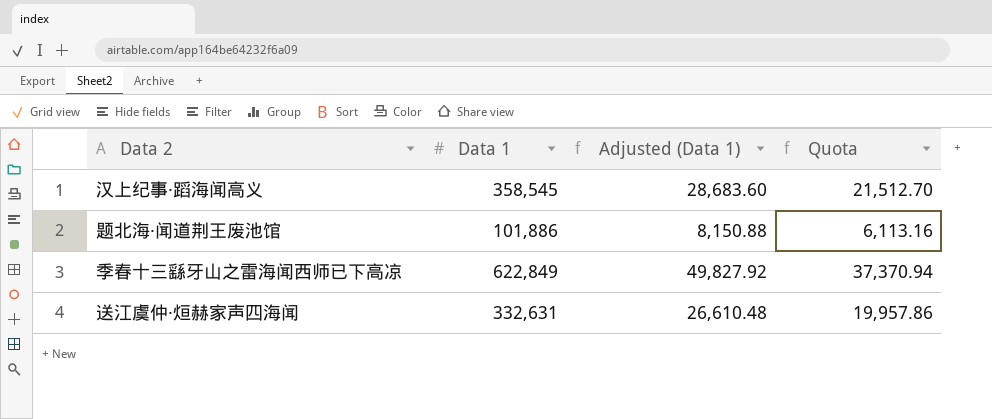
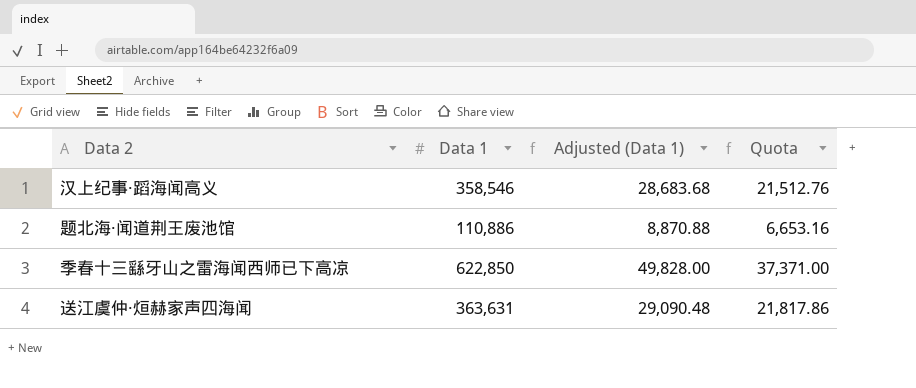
汉上纪事·蹈海闻高义 | Data 1: 358,545 -> 358,546
汉上纪事·蹈海闻高义 | Adjusted (Data 1): 28,683.60 -> 28,683.68
汉上纪事·蹈海闻高义 | Quota: 21,512.70 -> 21,512.76
题北海·闻道荆王废池馆 | Data 1: 101,886 -> 110,886
题北海·闻道荆王废池馆 | Adjusted (Data 1): 8,150.88 -> 8,870.88
题北海·闻道荆王废池馆 | Quota: 6,113.16 -> 6,653.16
季春十三繇牙山之雷海闻西师已下高凉 | Data 1: 622,849 -> 622,850
季春十三繇牙山之雷海闻西师已下高凉 | Adjusted (Data 1): 49,827.92 -> 49,828.00
季春十三繇牙山之雷海闻西师已下高凉 | Quota: 37,370.94 -> 37,371.00
送江虞仲·烜赫家声四海闻 | Data 1: 332,631 -> 363,631
送江虞仲·烜赫家声四海闻 | Adjusted (Data 1): 26,610.48 -> 29,090.48
送江虞仲·烜赫家声四海闻 | Quota: 19,957.86 -> 21,817.86

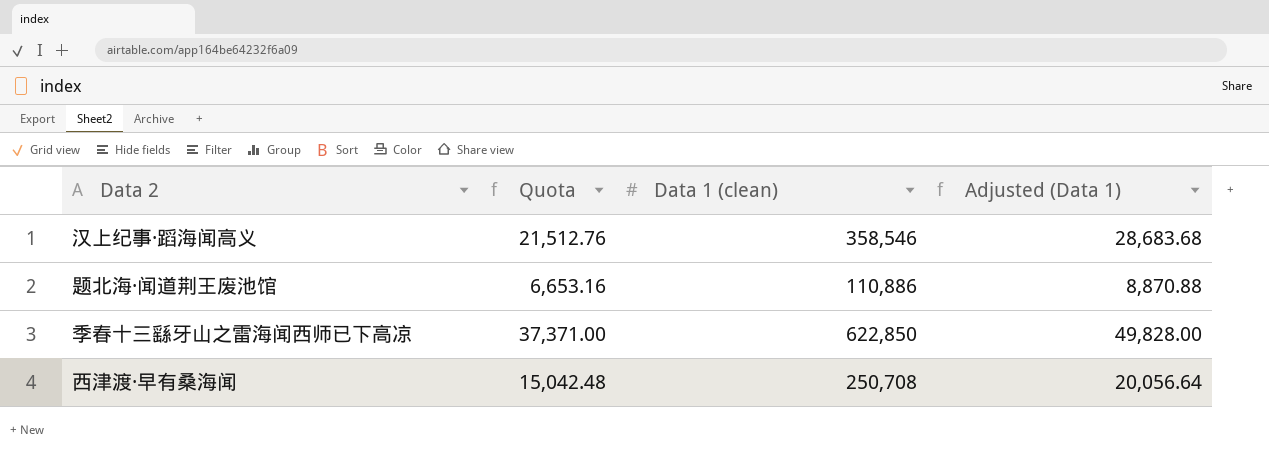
column Quota | position: 4 -> 2
column name: Data 1 -> Data 1 (clean)
row 送江虞仲·烜赫家声四海闻: 363,631 | 29,090.48 | 21,817.86 -> none
row 西津渡·早有桑海闻: none -> 15,042.48 | 250,708 | 20,056.64

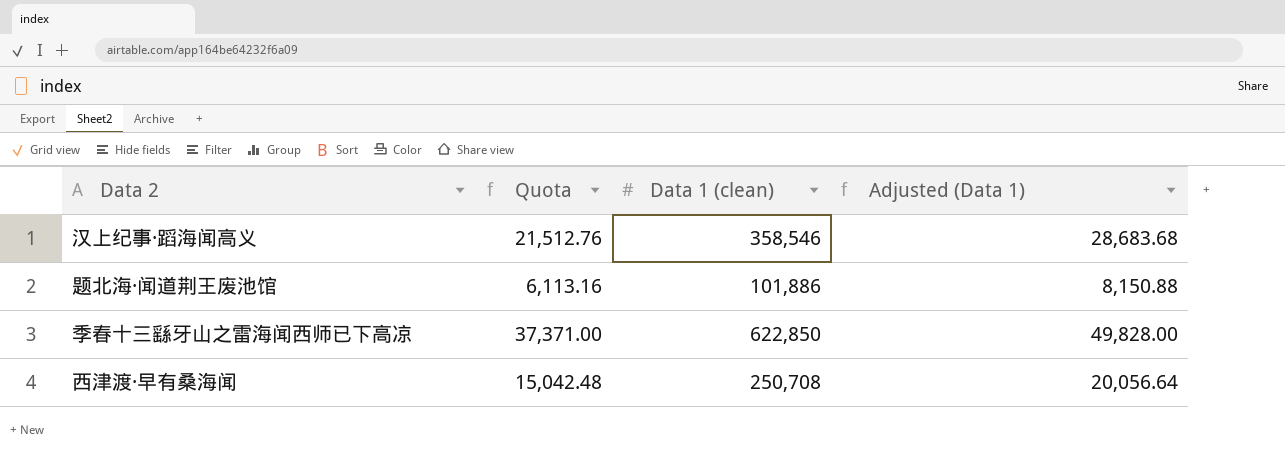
题北海·闻道荆王废池馆 | Quota: 6,653.16 -> 6,113.16
题北海·闻道荆王废池馆 | Data 1 (clean): 110,886 -> 101,886
题北海·闻道荆王废池馆 | Adjusted (Data 1): 8,870.88 -> 8,150.88

